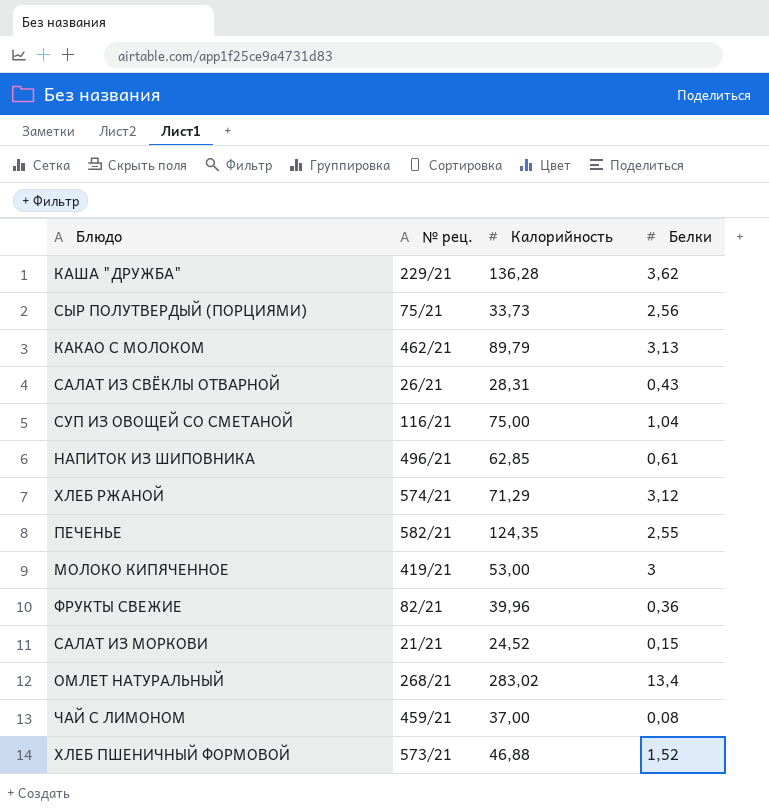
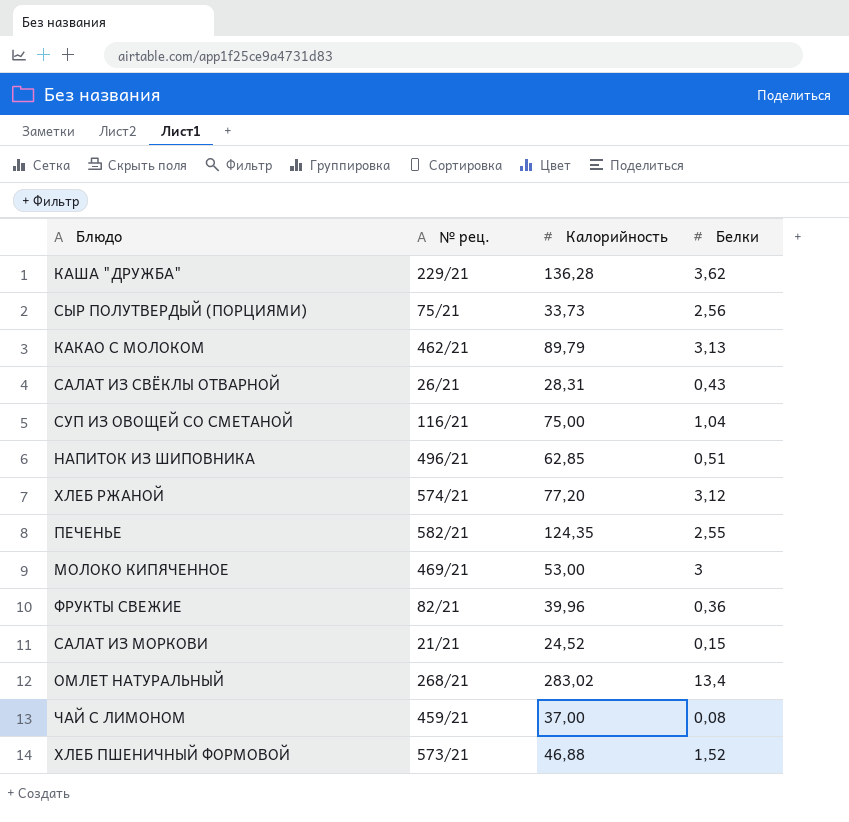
НАПИТОК ИЗ ШИПОВНИКА | Белки: 0,61 -> 0,51
ХЛЕБ РЖАНОЙ | Калорийность: 71,29 -> 77,20
МОЛОКО КИПЯЧЕННОЕ | № рец.: 419/21 -> 469/21

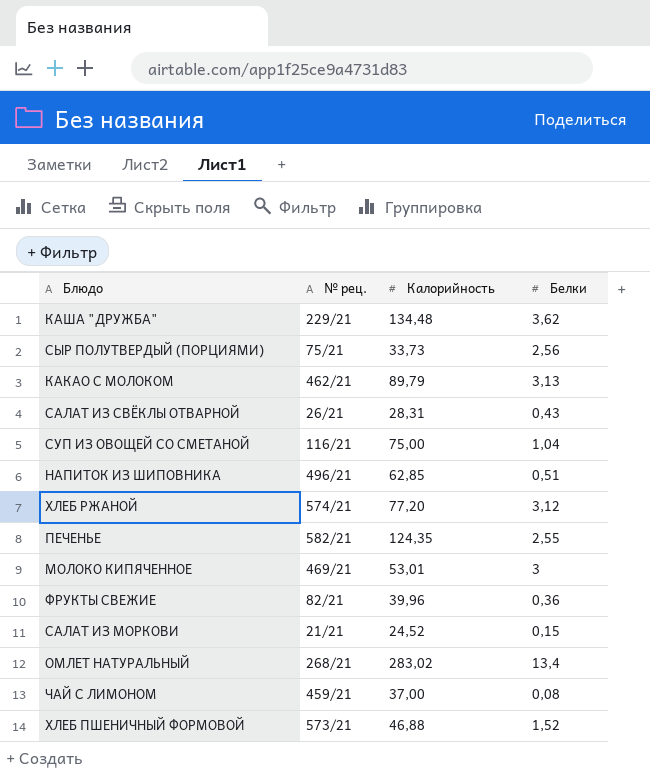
КАША "ДРУЖБА" | Калорийность: 136,28 -> 134,48
МОЛОКО КИПЯЧЕННОЕ | Калорийность: 53,00 -> 53,01

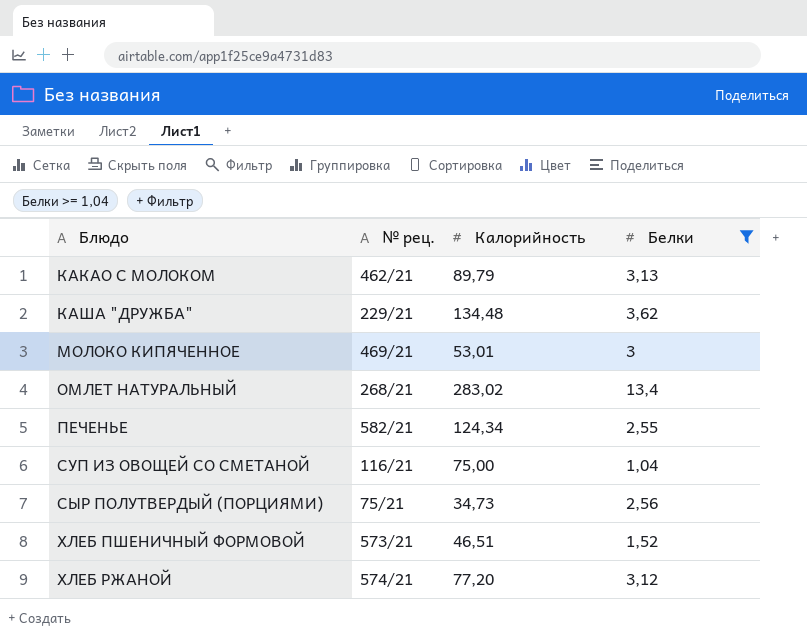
filter: none -> Белки >= 1,04
row order: none -> Блюдо ascending
ПЕЧЕНЬЕ | Калорийность: 124,35 -> 124,34
СЫР ПОЛУТВЕРДЫЙ (ПОРЦИЯМИ) | Калорийность: 33,73 -> 34,73
ХЛЕБ ПШЕНИЧНЫЙ ФОРМОВОЙ | Калорийность: 46,88 -> 46,51

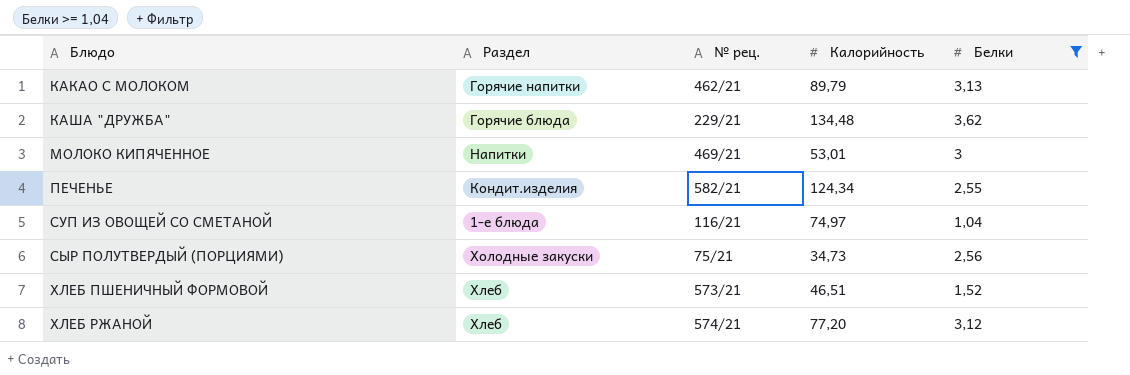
column Раздел | position: none -> 2
row ОМЛЕТ НАТУРАЛЬНЫЙ: 268/21 | 283,02 | 13,4 -> none
СУП ИЗ ОВОЩЕЙ СО СМЕТАНОЙ | Калорийность: 75,00 -> 74,97

